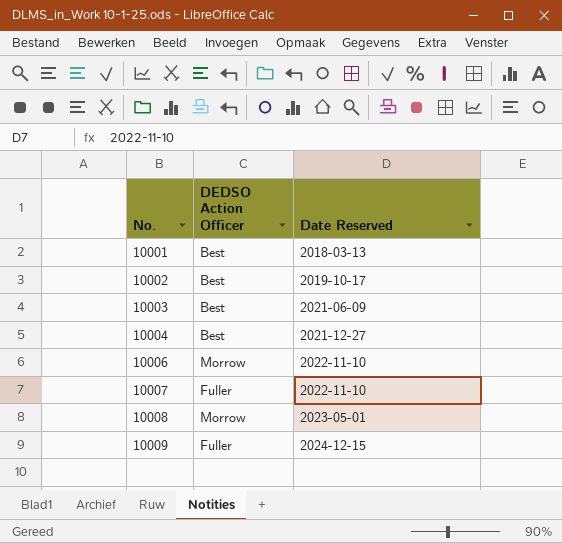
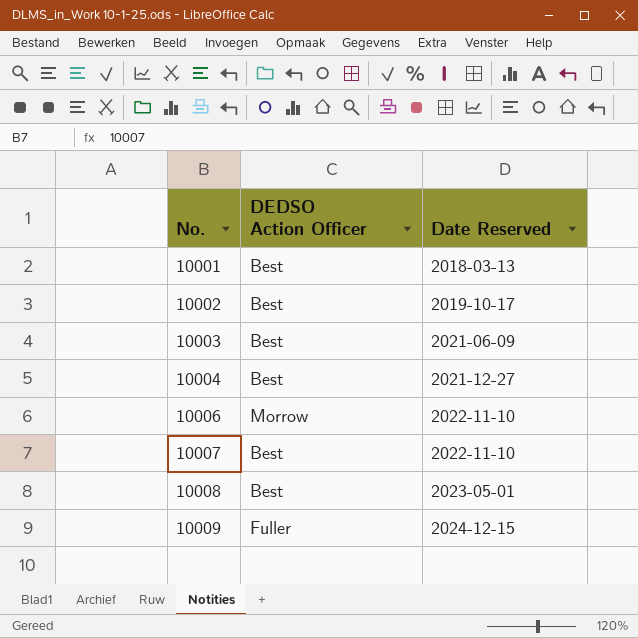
10007 | DEDSO Action Officer: Fuller -> Best
10008 | DEDSO Action Officer: Morrow -> Best

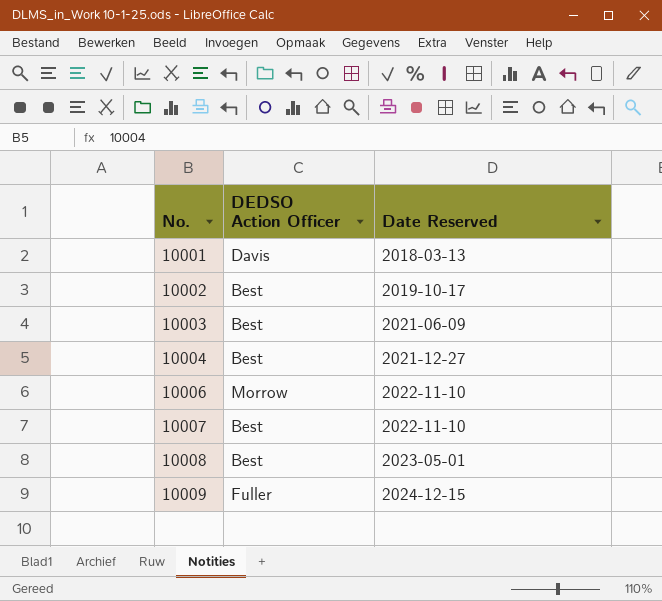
10001 | DEDSO Action Officer: Best -> Davis

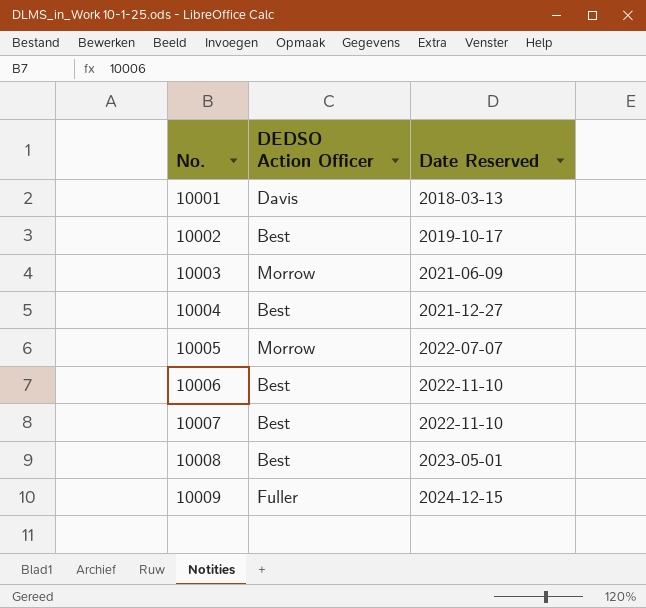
10003 | DEDSO Action Officer: Best -> Morrow
row 10005: none -> Morrow | 2022-07-07
10006 | DEDSO Action Officer: Morrow -> Best

